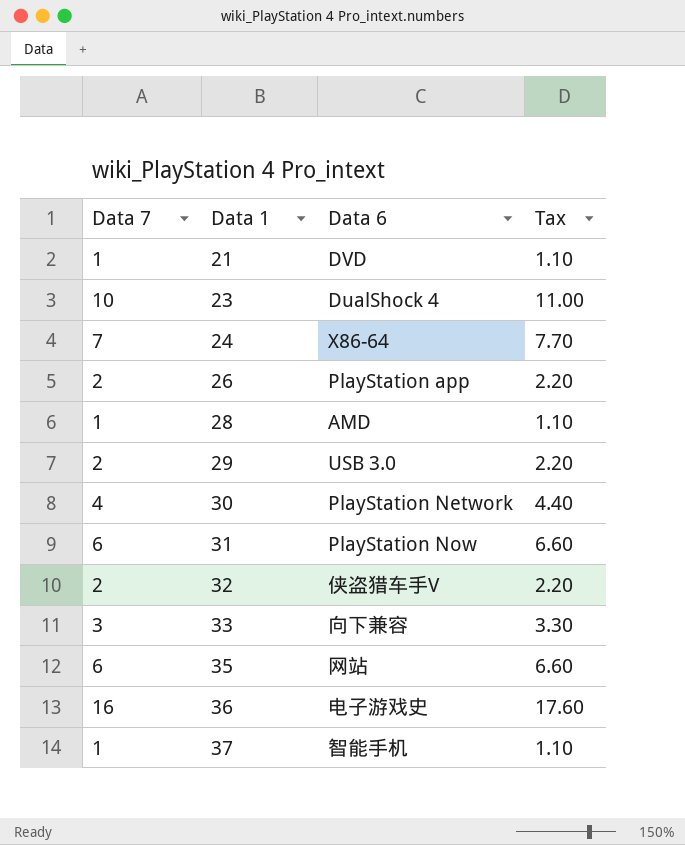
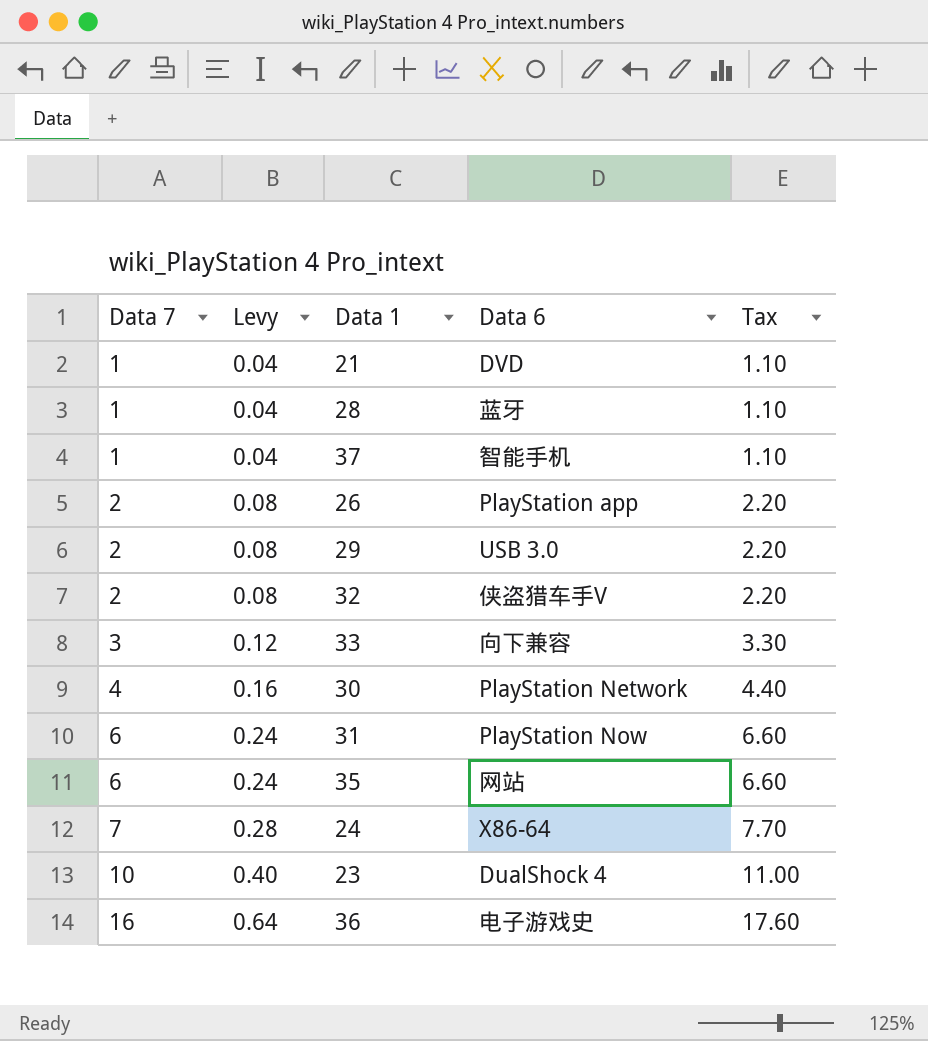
row order: Data 1 ascending -> Data 7 ascending
column Levy | formula: none -> [Data 7] * 0.04
28 | Data 6: AMD -> 蓝牙

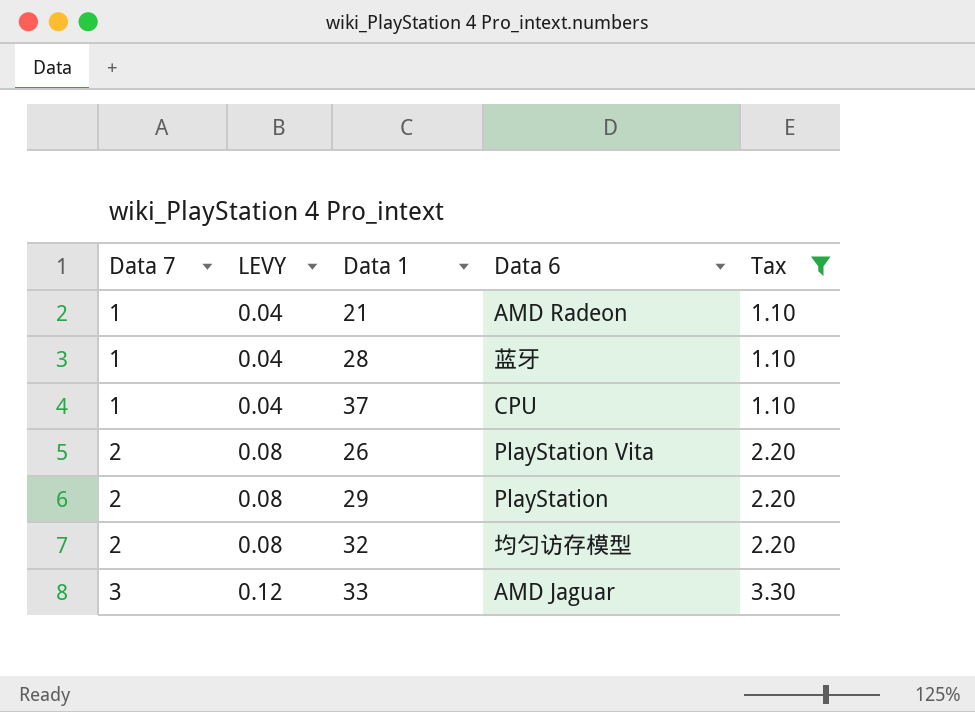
filter: none -> Tax <= 3.30
column name: Levy -> LEVY
21 | Data 6: DVD -> AMD Radeon
37 | Data 6: 智能手机 -> CPU
26 | Data 6: PlayStation app -> PlayStation Vita
29 | Data 6: USB 3.0 -> PlayStation
32 | Data 6: 侠盗猎车手V -> 均匀访存模型
33 | Data 6: 向下兼容 -> AMD Jaguar

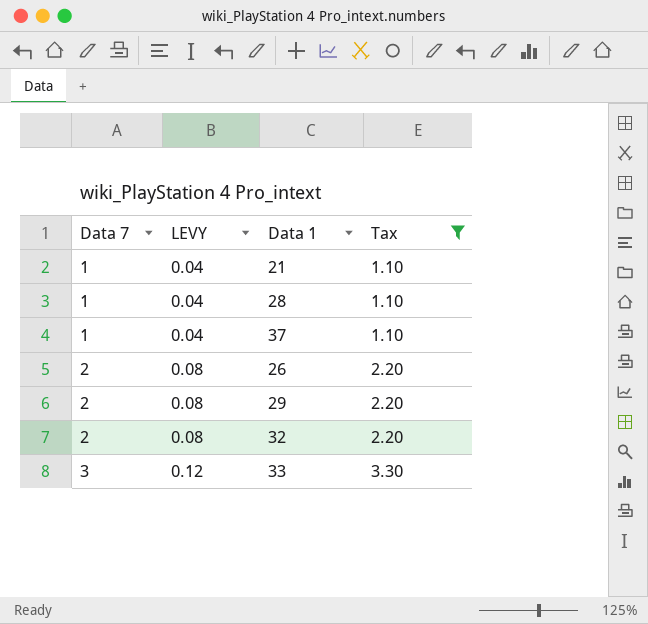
column Data 6 | position: 4 -> none

